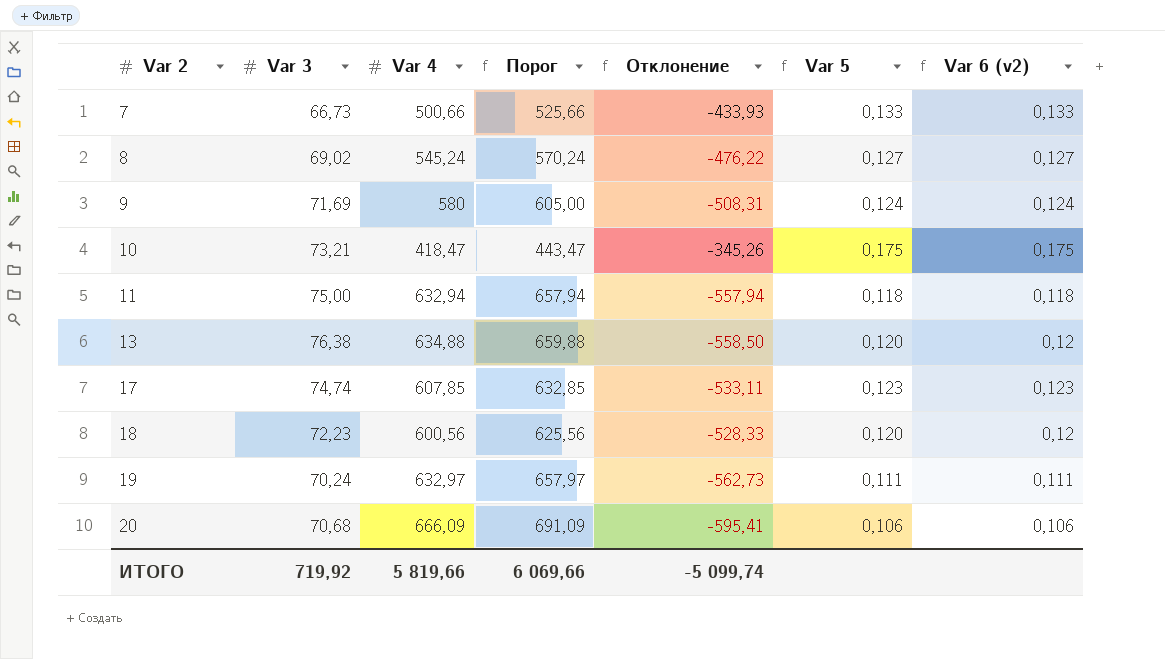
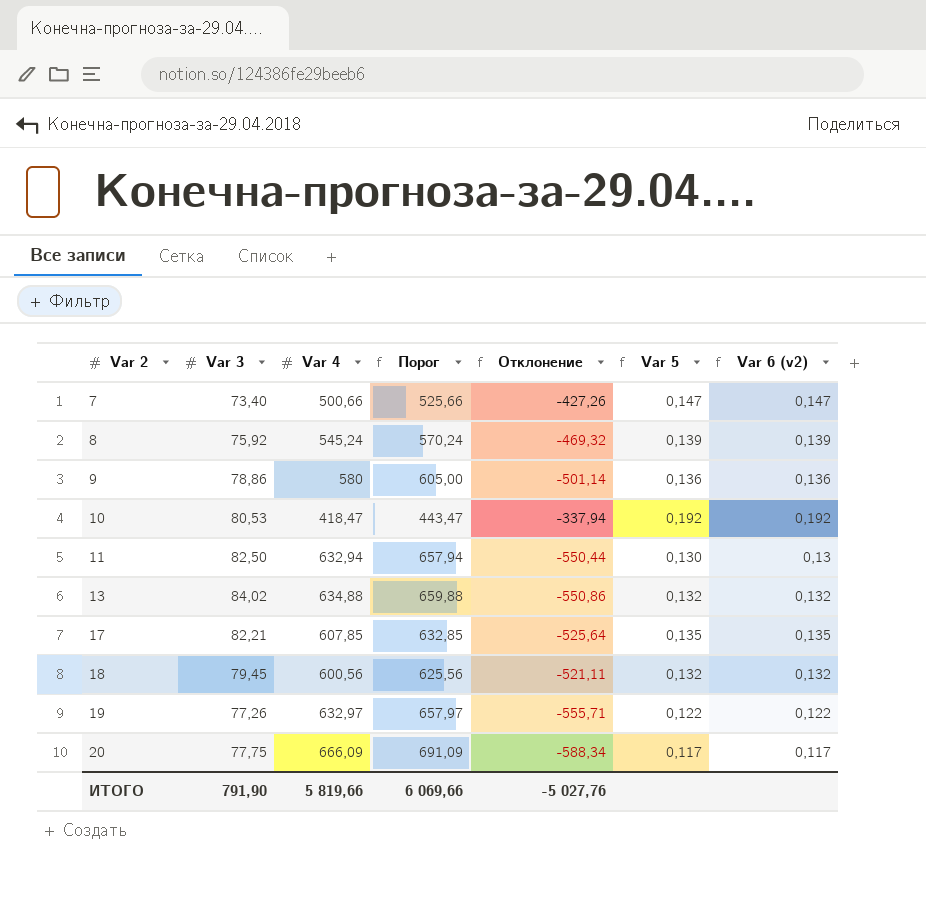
7 | Var 3: 66,73 -> 73,40
7 | Отклонение: -433,93 -> -427,26
7 | Var 5: 0,133 -> 0,147
7 | Var 6 (v2): 0,133 -> 0,147
8 | Var 3: 69,02 -> 75,92
8 | Отклонение: -476,22 -> -469,32
8 | Var 5: 0,127 -> 0,139
8 | Var 6 (v2): 0,127 -> 0,139
9 | Var 3: 71,69 -> 78,86
9 | Отклонение: -508,31 -> -501,14
9 | Var 5: 0,124 -> 0,136
9 | Var 6 (v2): 0,124 -> 0,136
10 | Var 3: 73,21 -> 80,53
10 | Отклонение: -345,26 -> -337,94
10 | Var 5: 0,175 -> 0,192
10 | Var 6 (v2): 0,175 -> 0,192
11 | Var 3: 75,00 -> 82,50
11 | Отклонение: -557,94 -> -550,44
11 | Var 5: 0,118 -> 0,130
11 | Var 6 (v2): 0,118 -> 0,13
13 | Var 3: 76,38 -> 84,02
13 | Отклонение: -558,50 -> -550,86
13 | Var 5: 0,120 -> 0,132
13 | Var 6 (v2): 0,12 -> 0,132
17 | Var 3: 74,74 -> 82,21
17 | Отклонение: -533,11 -> -525,64
17 | Var 5: 0,123 -> 0,135
17 | Var 6 (v2): 0,123 -> 0,135
18 | Var 3: 72,23 -> 79,45
18 | Отклонение: -528,33 -> -521,11
18 | Var 5: 0,120 -> 0,132
18 | Var 6 (v2): 0,12 -> 0,132
19 | Var 3: 70,24 -> 77,26
19 | Отклонение: -562,73 -> -555,71
19 | Var 5: 0,111 -> 0,122
19 | Var 6 (v2): 0,111 -> 0,122
20 | Var 3: 70,68 -> 77,75
20 | Отклонение: -595,41 -> -588,34
20 | Var 5: 0,106 -> 0,117
20 | Var 6 (v2): 0,106 -> 0,117
ИТОГО | Var 3: 719,92 -> 791,90
ИТОГО | Отклонение: -5 099,74 -> -5 027,76

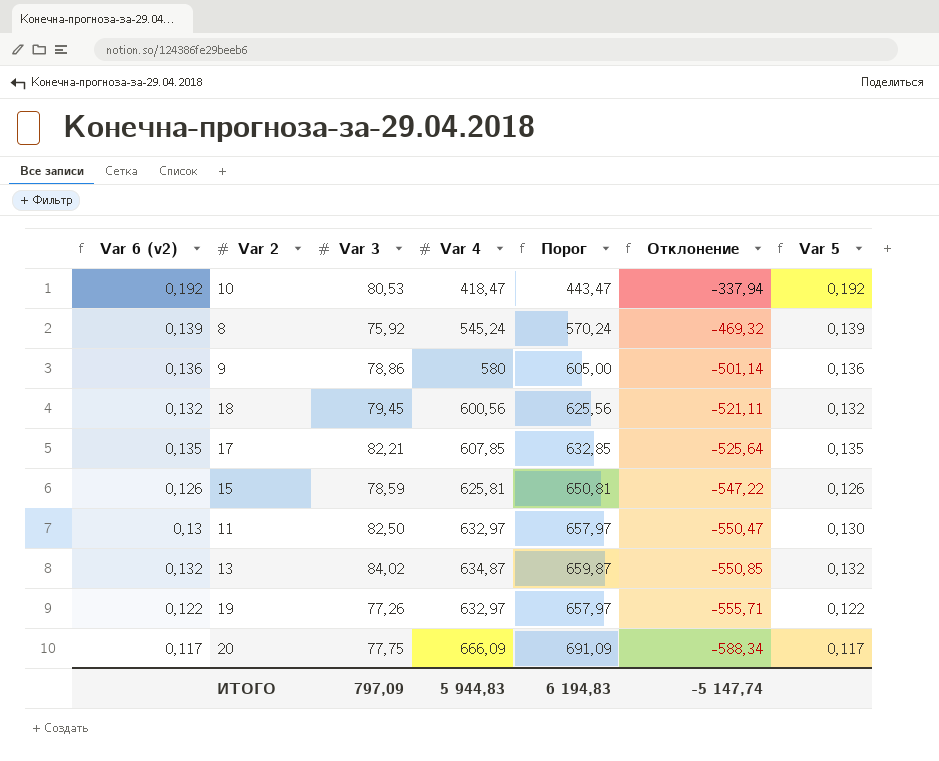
row order: Var 2 ascending -> Отклонение descending
column Var 6 (v2) | position: 7 -> 1
row 7: 73,40 | 500,66 | 525,66 | -427,26 | 0,147 | 0,147 -> none
row 15: none -> 0,126 | 78,59 | 625,81 | 650,81 | -547,22 | 0,126
11 | Var 4: 632,94 -> 632,97
11 | Порог: 657,94 -> 657,97
11 | Отклонение: -550,44 -> -550,47
13 | Var 4: 634,88 -> 634,87
13 | Порог: 659,88 -> 659,87
13 | Отклонение: -550,86 -> -550,85
ИТОГО | Var 3: 791,90 -> 797,09
ИТОГО | Var 4: 5 819,66 -> 5 944,83
ИТОГО | Порог: 6 069,66 -> 6 194,83
ИТОГО | Отклонение: -5 027,76 -> -5 147,74

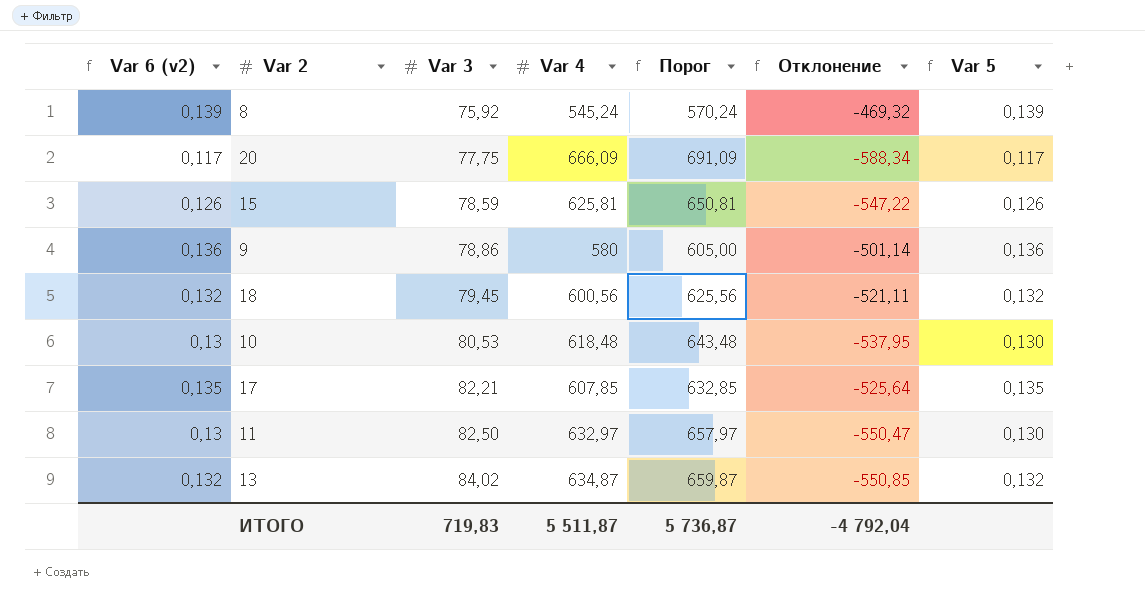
row order: Отклонение descending -> Var 3 ascending
row 19: 0,122 | 77,26 | 632,97 | 657,97 | -555,71 | 0,122 -> none
10 | Var 6 (v2): 0,192 -> 0,13
10 | Var 4: 418,47 -> 618,48
10 | Порог: 443,47 -> 643,48
10 | Отклонение: -337,94 -> -537,95
10 | Var 5: 0,192 -> 0,130
ИТОГО | Var 3: 797,09 -> 719,83
ИТОГО | Var 4: 5 944,83 -> 5 511,87
ИТОГО | Порог: 6 194,83 -> 5 736,87
ИТОГО | Отклонение: -5 147,74 -> -4 792,04

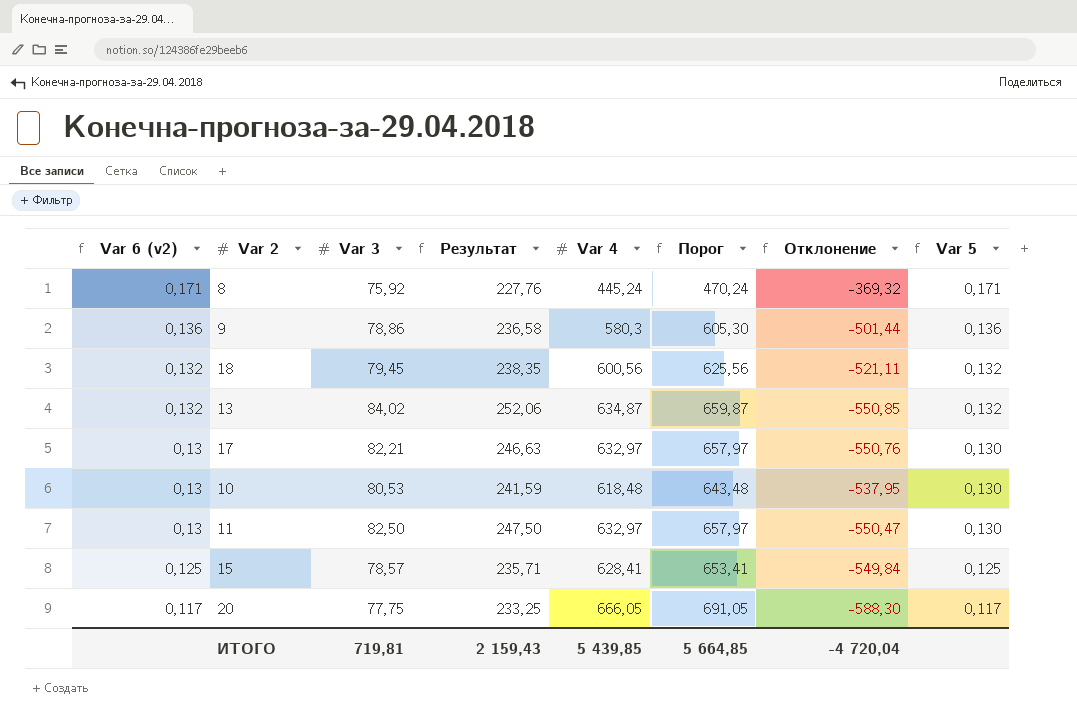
row order: Var 3 ascending -> Var 6 (v2) descending
column Результат | formula: none -> [Var 3] * 3
8 | Var 6 (v2): 0,139 -> 0,171
8 | Var 4: 545,24 -> 445,24
8 | Порог: 570,24 -> 470,24
8 | Отклонение: -469,32 -> -369,32
8 | Var 5: 0,139 -> 0,171
9 | Var 4: 580 -> 580,3
9 | Порог: 605,00 -> 605,30
9 | Отклонение: -501,14 -> -501,44
17 | Var 6 (v2): 0,135 -> 0,13
17 | Var 4: 607,85 -> 632,97
17 | Порог: 632,85 -> 657,97
17 | Отклонение: -525,64 -> -550,76
17 | Var 5: 0,135 -> 0,130
15 | Var 6 (v2): 0,126 -> 0,125
15 | Var 3: 78,59 -> 78,57
15 | Var 4: 625,81 -> 628,41
15 | Порог: 650,81 -> 653,41
15 | Отклонение: -547,22 -> -549,84
15 | Var 5: 0,126 -> 0,125
20 | Var 4: 666,09 -> 666,05
20 | Порог: 691,09 -> 691,05
20 | Отклонение: -588,34 -> -588,30
ИТОГО | Var 3: 719,83 -> 719,81
ИТОГО | Var 4: 5 511,87 -> 5 439,85
ИТОГО | Порог: 5 736,87 -> 5 664,85
ИТОГО | Отклонение: -4 792,04 -> -4 720,04

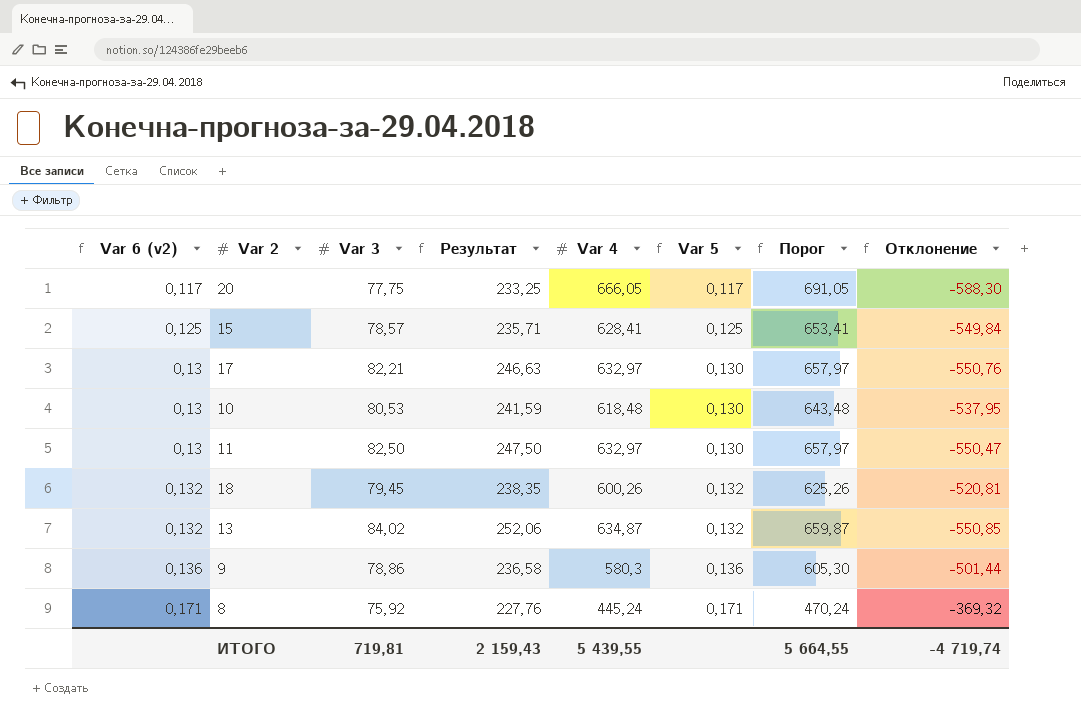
row order: Var 6 (v2) descending -> Var 6 (v2) ascending
column Var 5 | position: 8 -> 6
18 | Var 4: 600,56 -> 600,26
18 | Порог: 625,56 -> 625,26
18 | Отклонение: -521,11 -> -520,81
ИТОГО | Var 4: 5 439,85 -> 5 439,55
ИТОГО | Порог: 5 664,85 -> 5 664,55
ИТОГО | Отклонение: -4 720,04 -> -4 719,74

